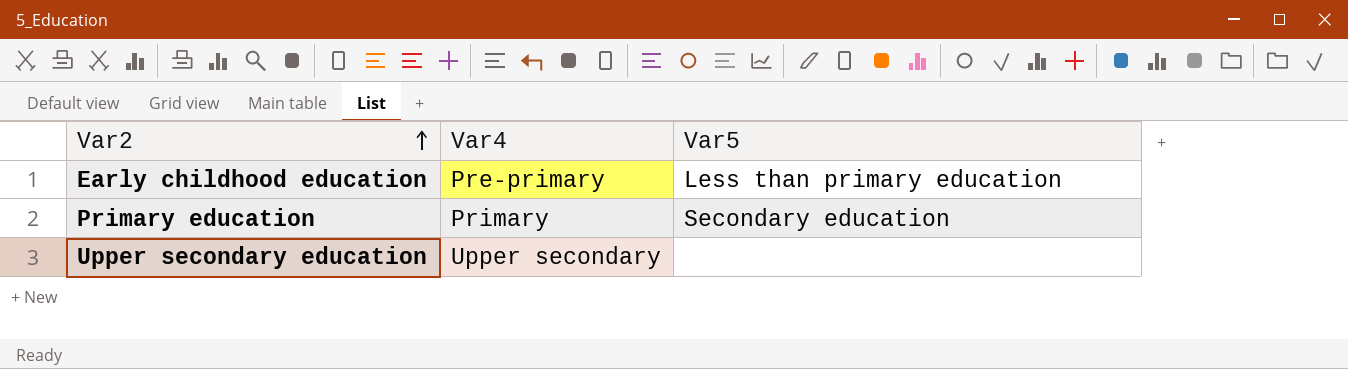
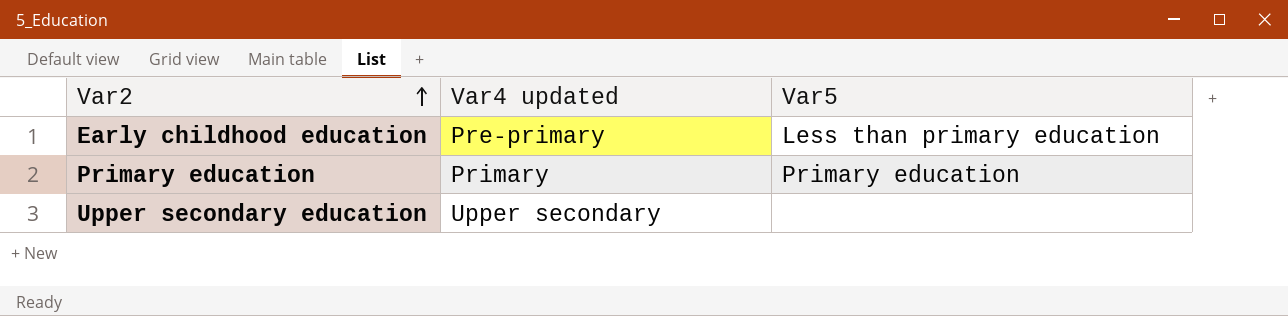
column name: Var4 -> Var4 updated
Primary education | Var5: Secondary education -> Primary education

